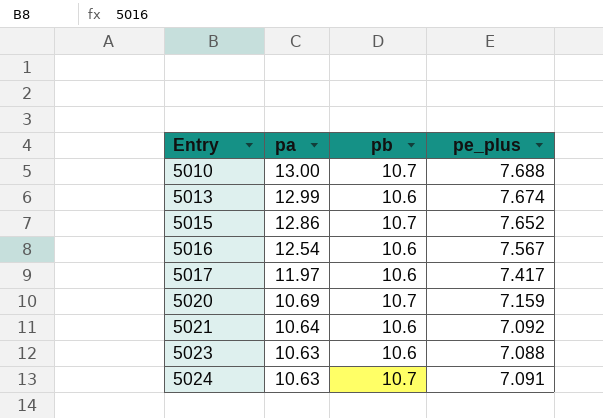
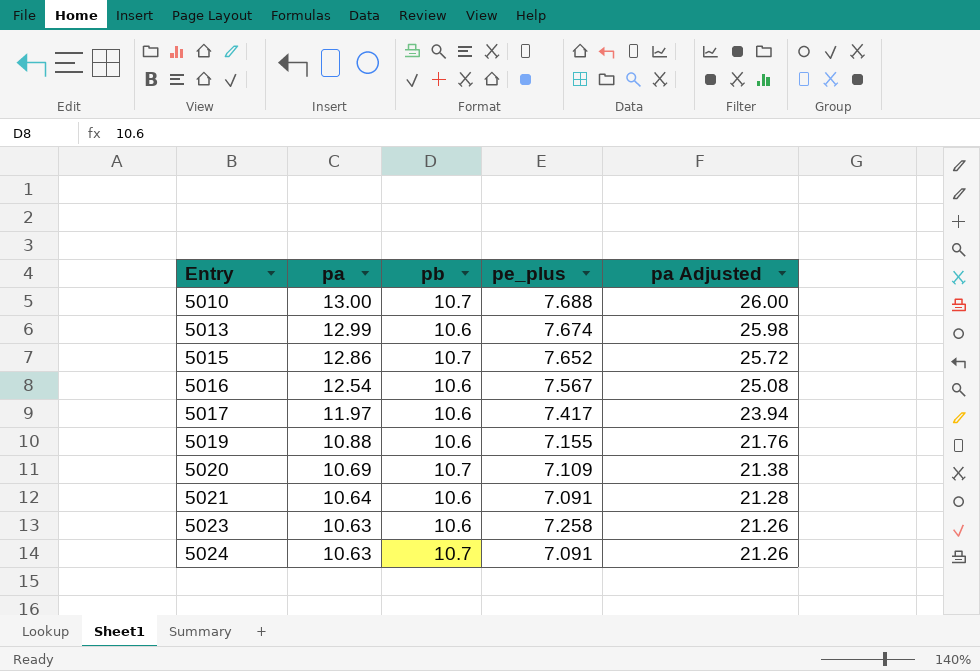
column pa Adjusted | formula: none -> [pa] * 2
row 5019: none -> 10.88 | 10.6 | 7.155 | 21.76
5020 | pe_plus: 7.159 -> 7.109
5021 | pe_plus: 7.092 -> 7.091
5023 | pe_plus: 7.088 -> 7.258

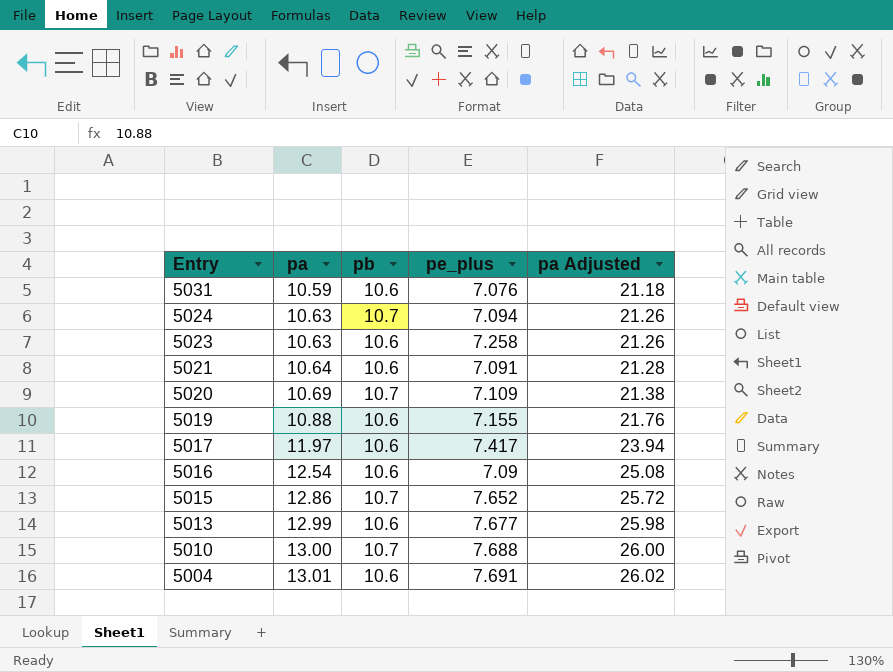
row order: Entry ascending -> Entry descending
row 5031: none -> 10.59 | 10.6 | 7.076 | 21.18
5024 | pe_plus: 7.091 -> 7.094
5016 | pe_plus: 7.567 -> 7.09
5013 | pe_plus: 7.674 -> 7.677
row 5004: none -> 13.01 | 10.6 | 7.691 | 26.02

